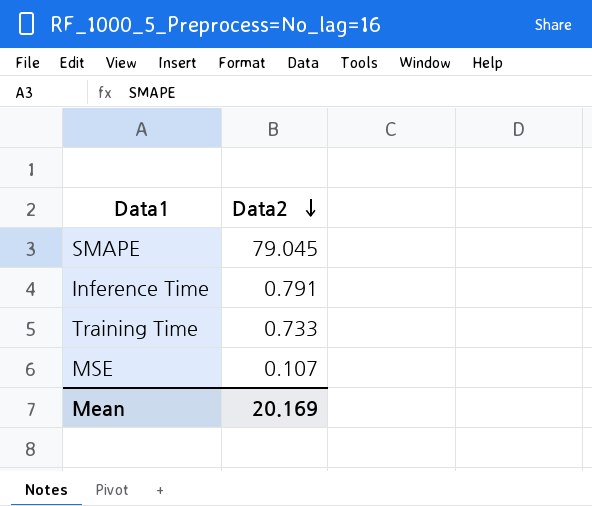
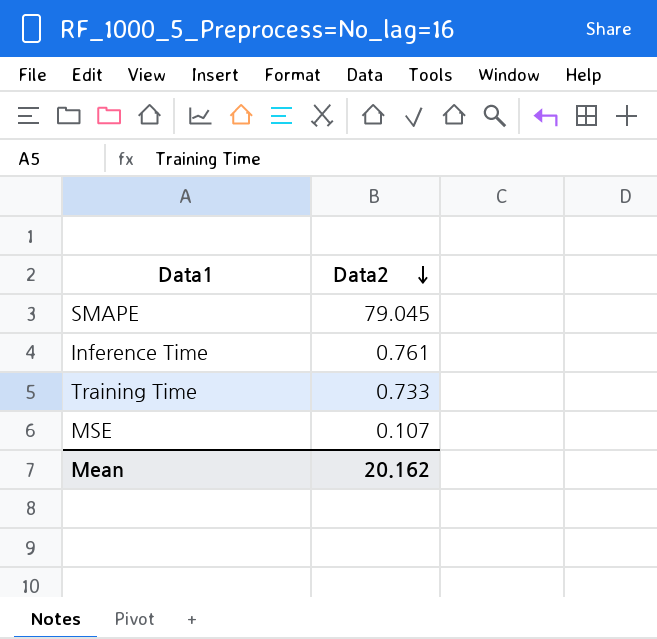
Inference Time | Data2: 0.791 -> 0.761
Mean | Data2: 20.169 -> 20.162

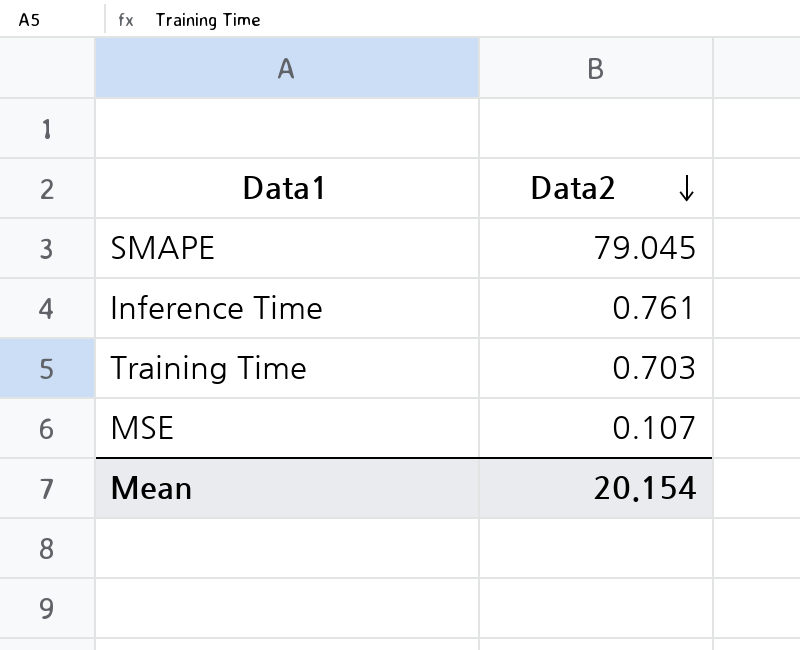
Training Time | Data2: 0.733 -> 0.703
Mean | Data2: 20.162 -> 20.154

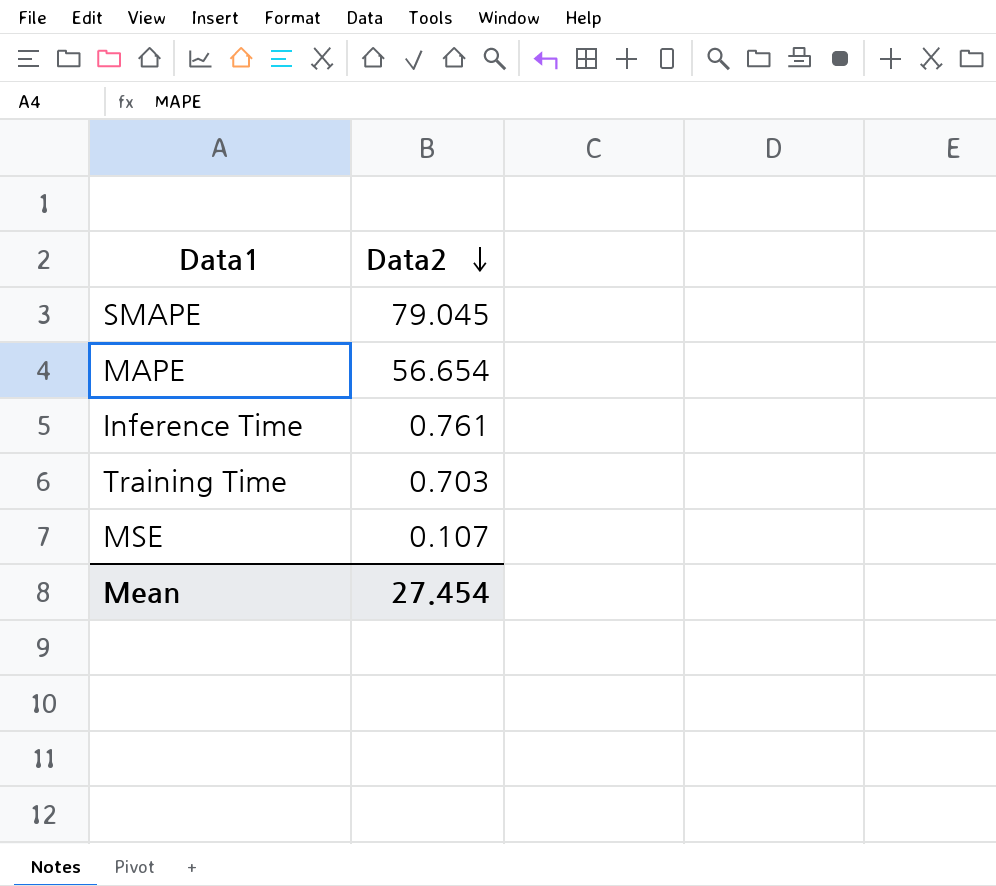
row MAPE: none -> 56.654
Mean | Data2: 20.154 -> 27.454

